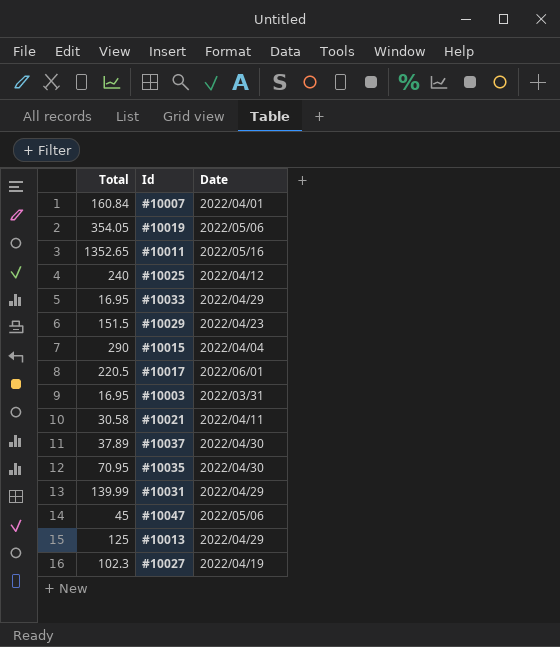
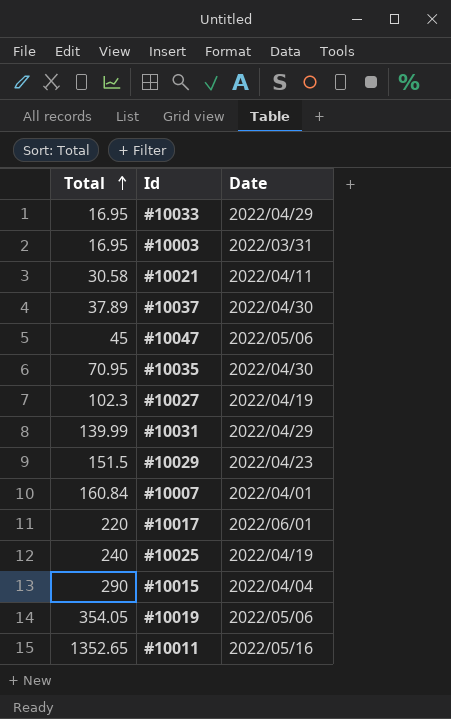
row order: none -> Total ascending
row #10013: 125 | 2022/04/29 -> none
#10017 | Total: 220.5 -> 220
#10025 | Date: 2022/04/12 -> 2022/04/19

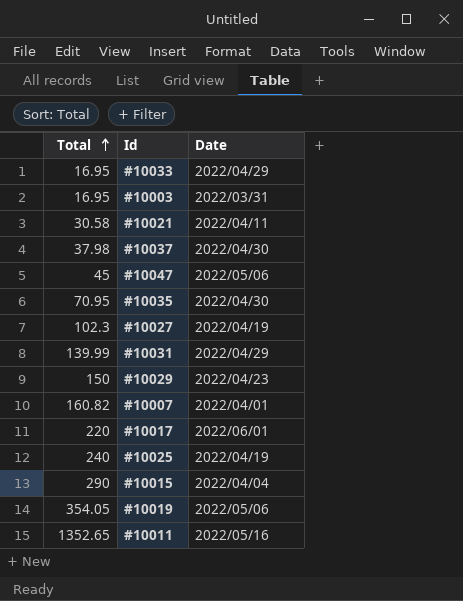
#10037 | Total: 37.89 -> 37.98
#10029 | Total: 151.5 -> 150
#10007 | Total: 160.84 -> 160.82

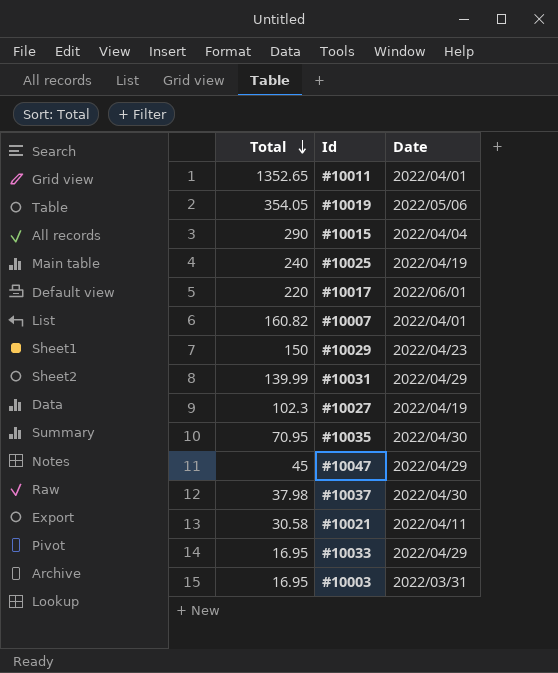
row order: Total ascending -> Total descending
#10011 | Date: 2022/05/16 -> 2022/04/01
#10047 | Date: 2022/05/06 -> 2022/04/29

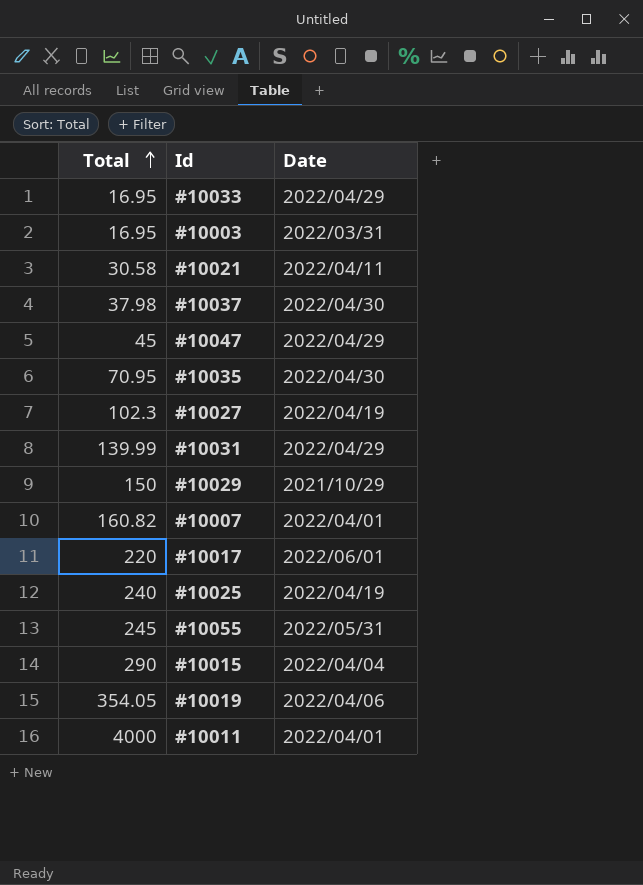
row order: Total descending -> Total ascending
#10029 | Date: 2022/04/23 -> 2021/10/29
row #10055: none -> 245 | 2022/05/31
#10019 | Date: 2022/05/06 -> 2022/04/06
#10011 | Total: 1352.65 -> 4000

